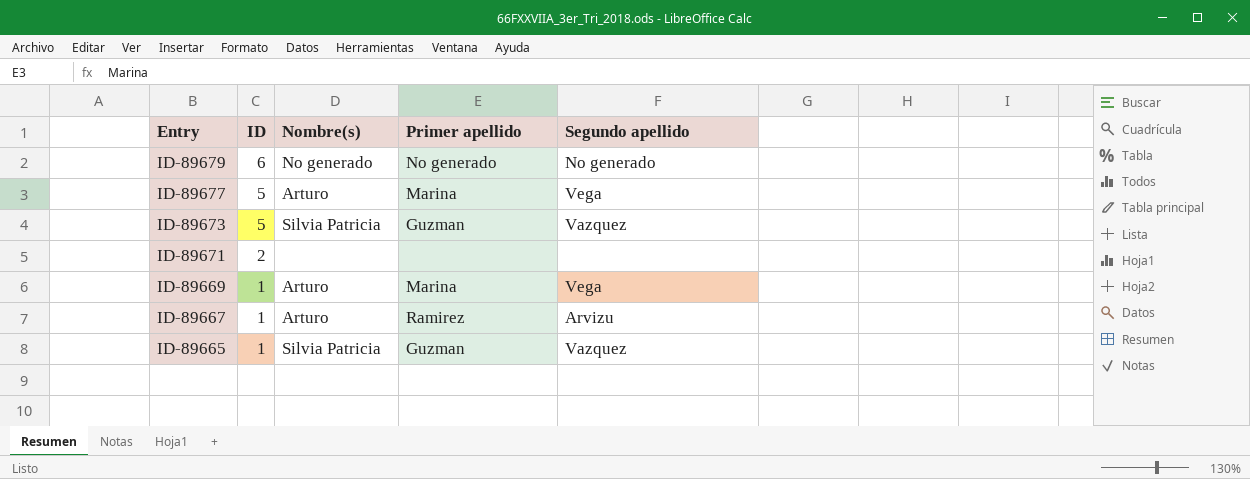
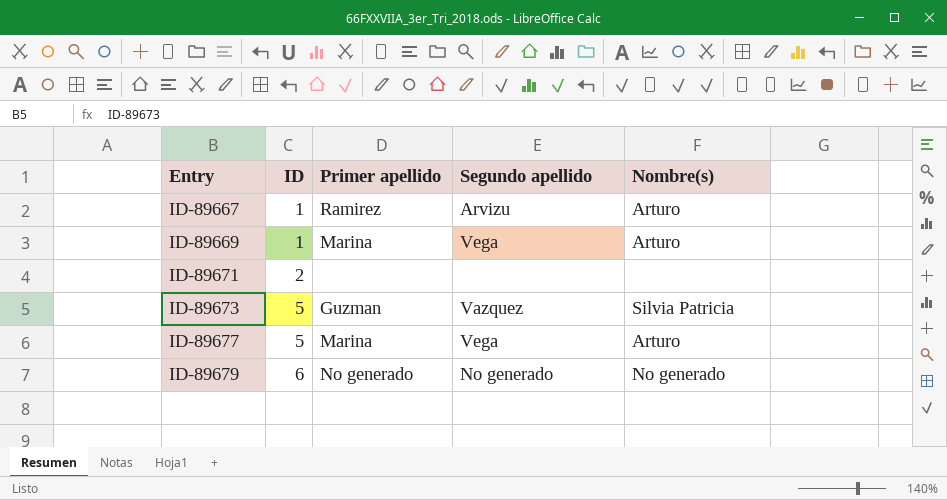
row order: Entry descending -> Entry ascending
column Nombre(s) | position: 3 -> 5
row ID-89665: 1 | Silvia Patricia | Guzman | Vazquez -> none

